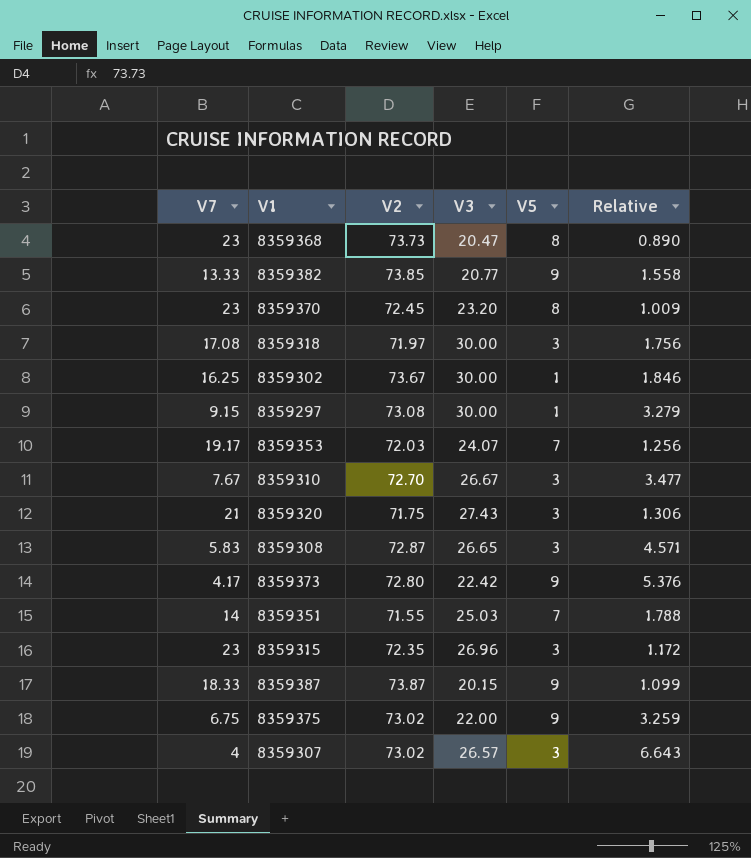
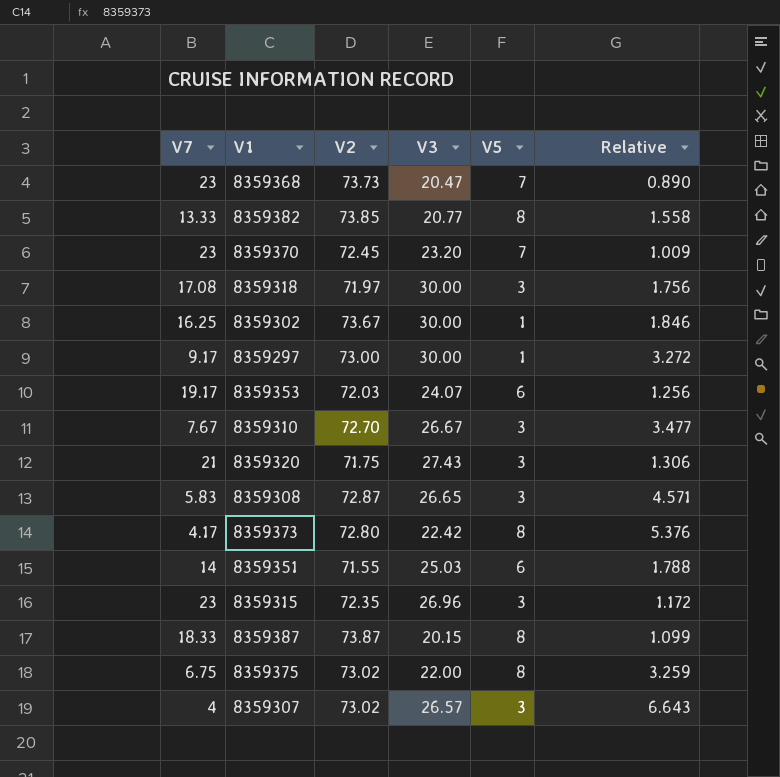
8359368 | V5: 8 -> 7
8359382 | V5: 9 -> 8
8359370 | V5: 8 -> 7
8359297 | V7: 9.15 -> 9.17
8359297 | V2: 73.08 -> 73.00
8359297 | Relative: 3.279 -> 3.272
8359353 | V5: 7 -> 6
8359373 | V5: 9 -> 8
8359351 | V5: 7 -> 6
8359387 | V5: 9 -> 8
8359375 | V5: 9 -> 8

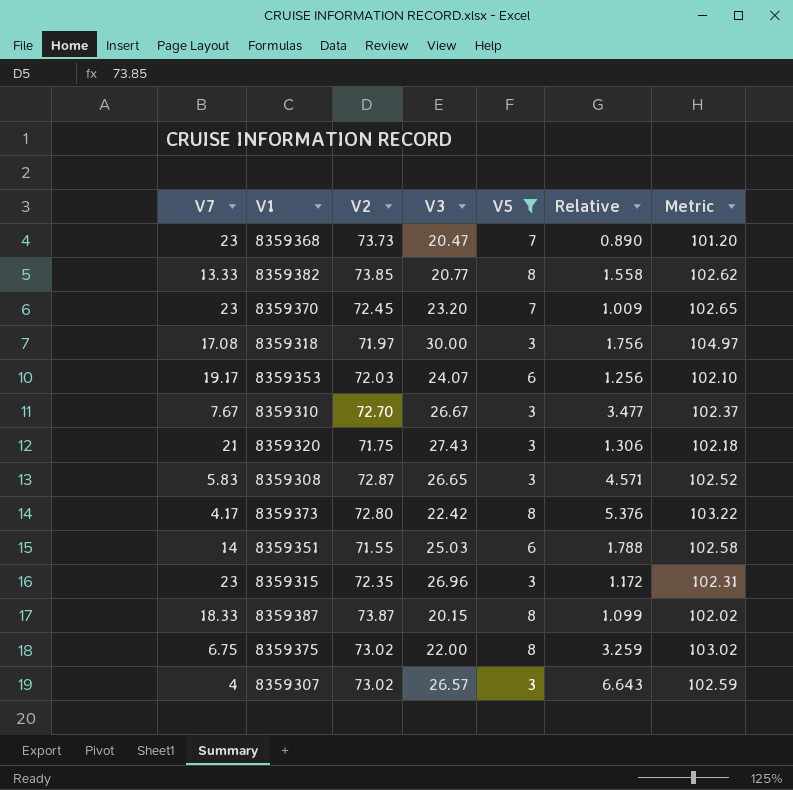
filter: none -> V5 != 1
column Metric | formula: none -> [V2] + [V3] + [V5]

